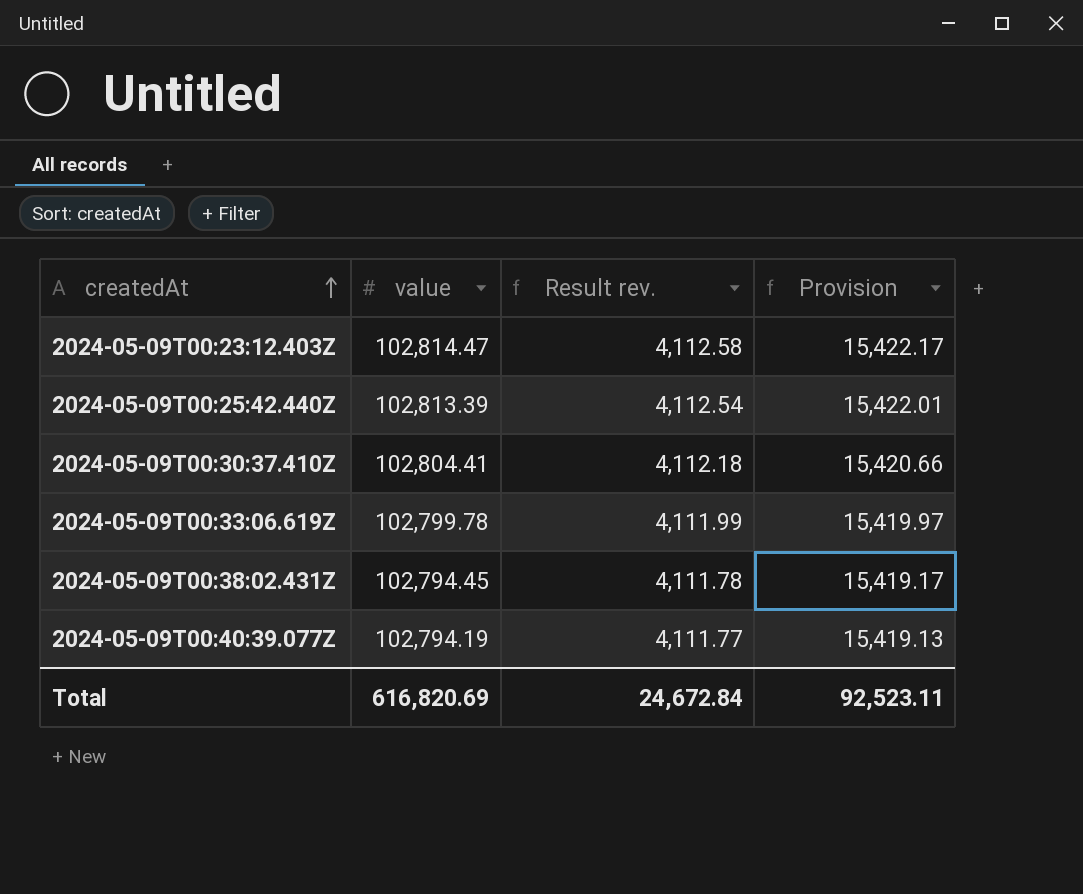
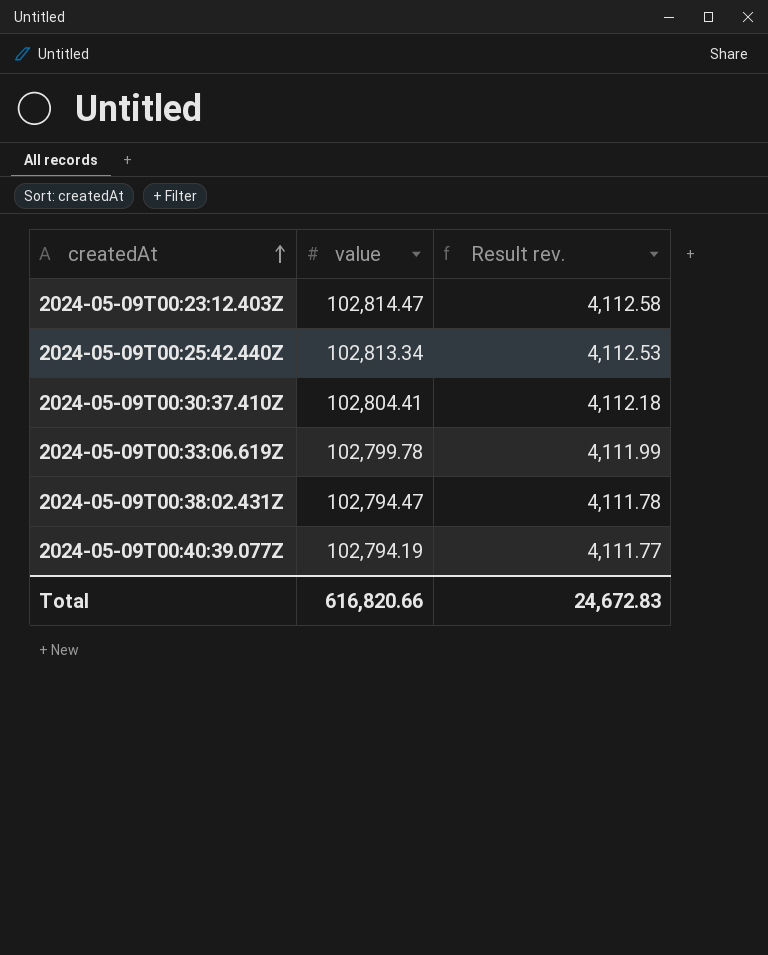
column Provision | formula: [value] * 0.15 -> none
2024-05-09T00:25:42.440Z | value: 102,813.39 -> 102,813.34
2024-05-09T00:25:42.440Z | Result rev.: 4,112.54 -> 4,112.53
2024-05-09T00:38:02.431Z | value: 102,794.45 -> 102,794.47
Total | value: 616,820.69 -> 616,820.66
Total | Result rev.: 24,672.84 -> 24,672.83

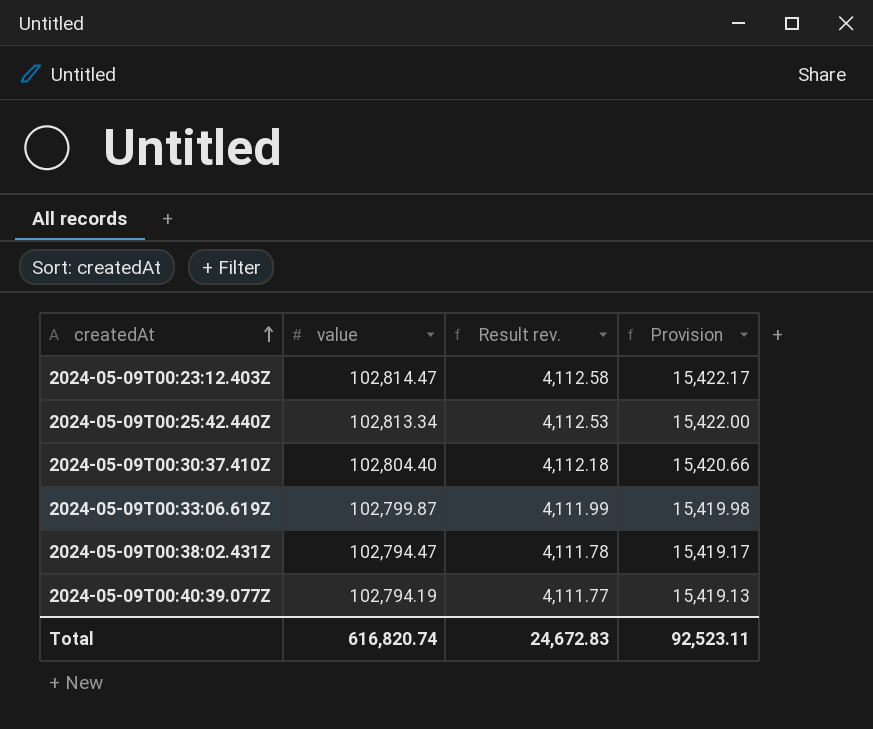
column Provision | formula: none -> [value] * 0.15
2024-05-09T00:30:37.410Z | value: 102,804.41 -> 102,804.40
2024-05-09T00:33:06.619Z | value: 102,799.78 -> 102,799.87
Total | value: 616,820.66 -> 616,820.74

